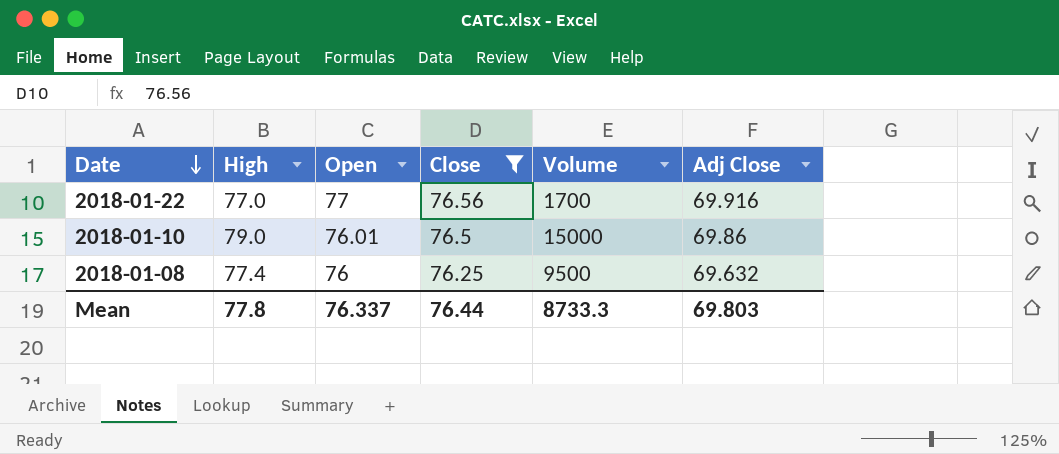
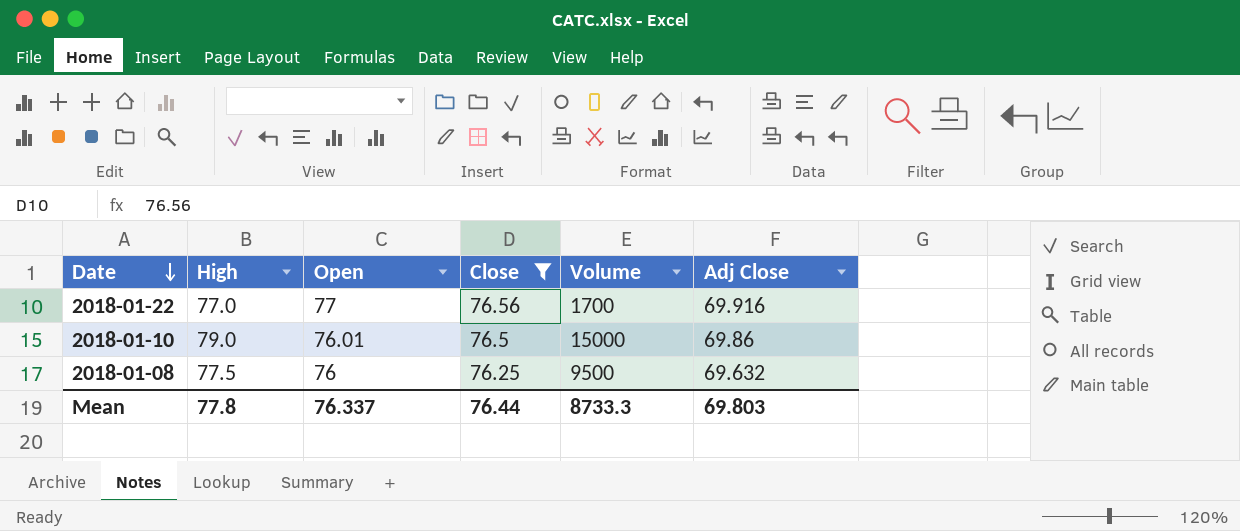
2018-01-08 | High: 77.4 -> 77.5

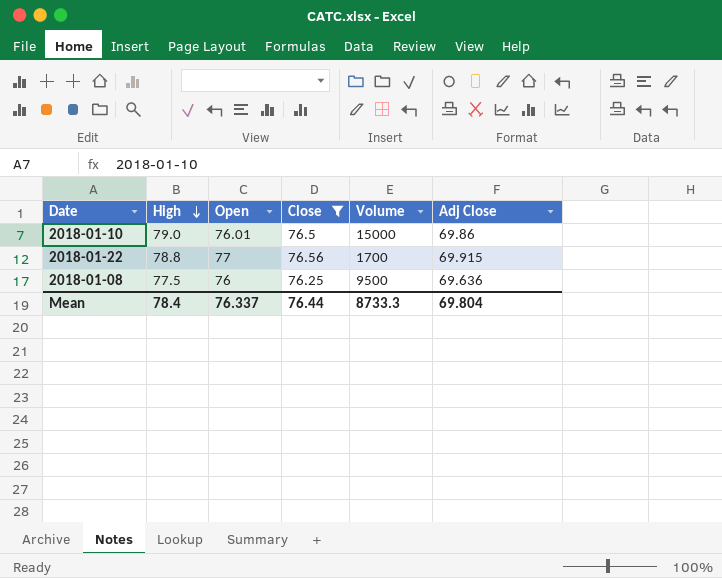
row order: Date descending -> High descending
2018-01-22 | High: 77.0 -> 78.8
2018-01-22 | Adj Close: 69.916 -> 69.915
2018-01-08 | Adj Close: 69.632 -> 69.636
Mean | High: 77.8 -> 78.4
Mean | Adj Close: 69.803 -> 69.804

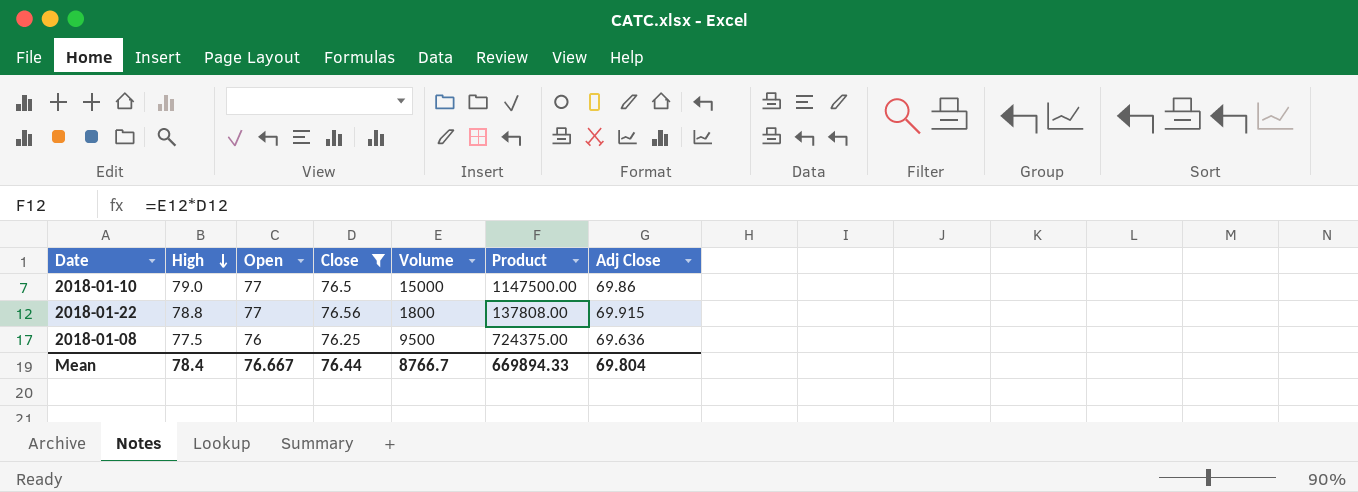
column Product | formula: none -> [Close] * [Volume]
2018-01-10 | Open: 76.01 -> 77
2018-01-22 | Volume: 1700 -> 1800
Mean | Open: 76.337 -> 76.667
Mean | Volume: 8733.3 -> 8766.7

